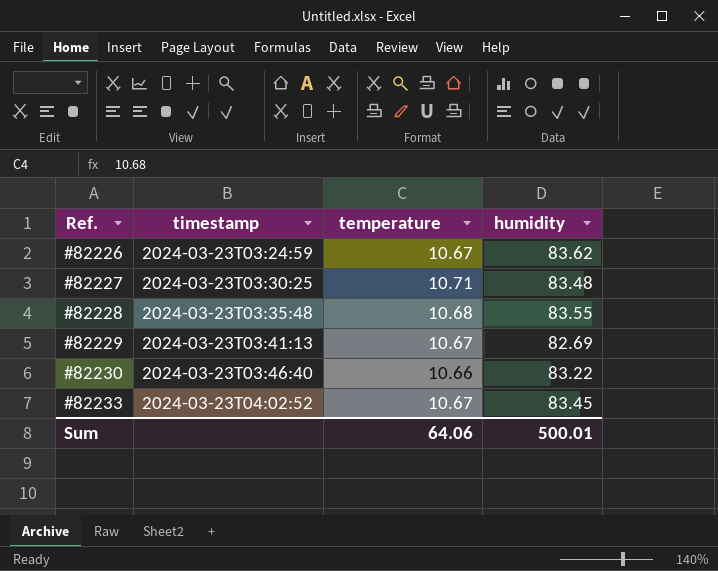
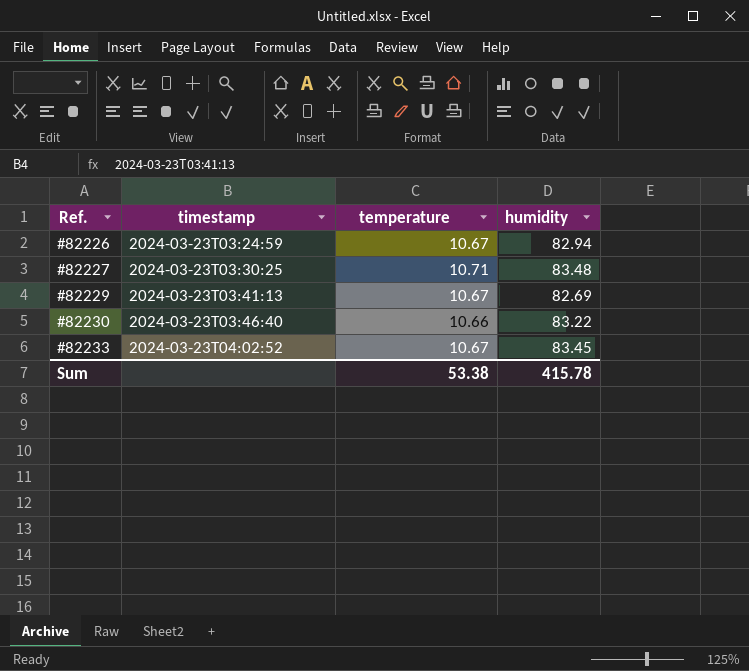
row #82228: 2024-03-23T03:35:48 | 10.68 | 83.55 -> none
#82226 | humidity: 83.62 -> 82.94
Sum | temperature: 64.06 -> 53.38
Sum | humidity: 500.01 -> 415.78

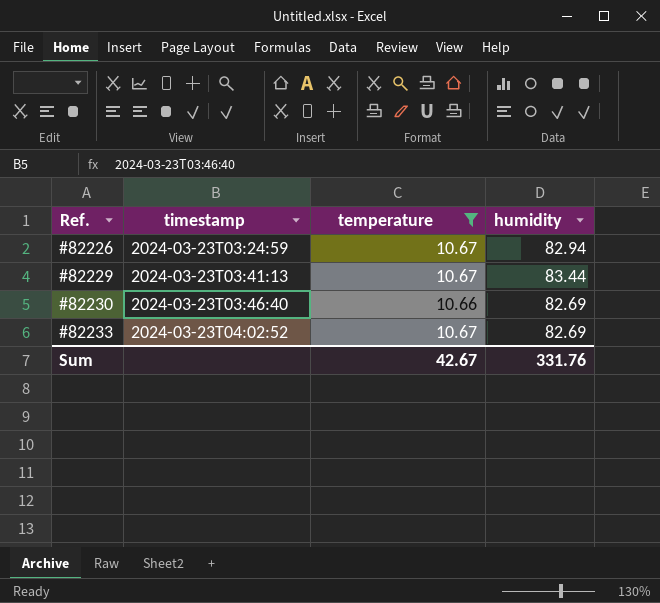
filter: none -> temperature != 10.71
#82229 | humidity: 82.69 -> 83.44
#82230 | humidity: 83.22 -> 82.69
#82233 | humidity: 83.45 -> 82.69
Sum | temperature: 53.38 -> 42.67
Sum | humidity: 415.78 -> 331.76

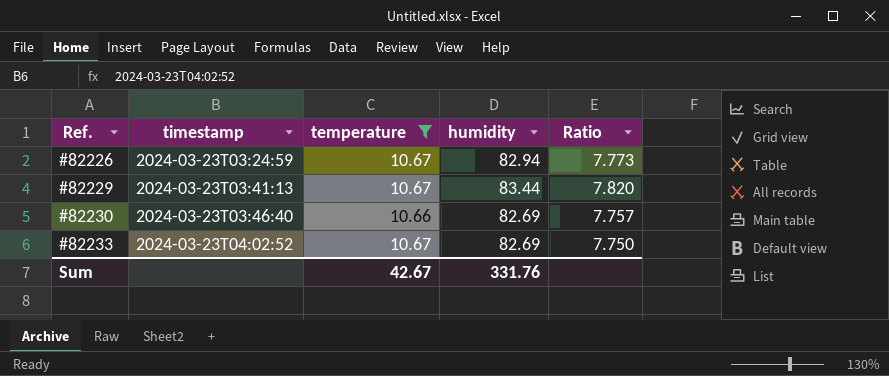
column Ratio | formula: none -> [humidity] / [temperature]

